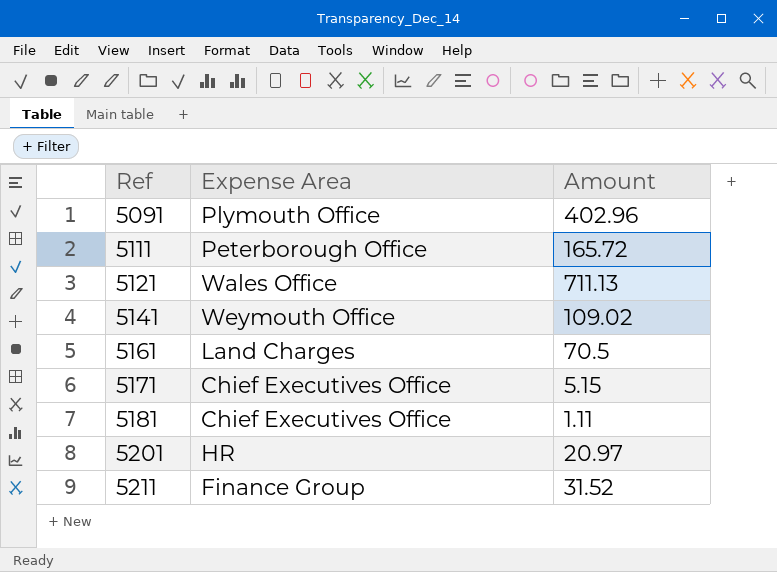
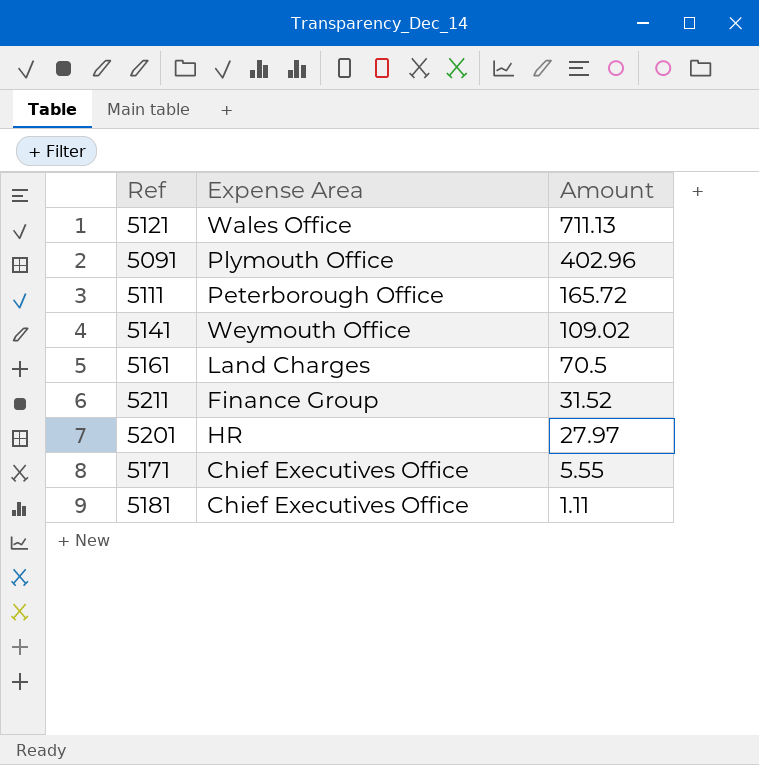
row order: Ref ascending -> Amount descending
5201 | Amount: 20.97 -> 27.97
5171 | Amount: 5.15 -> 5.55

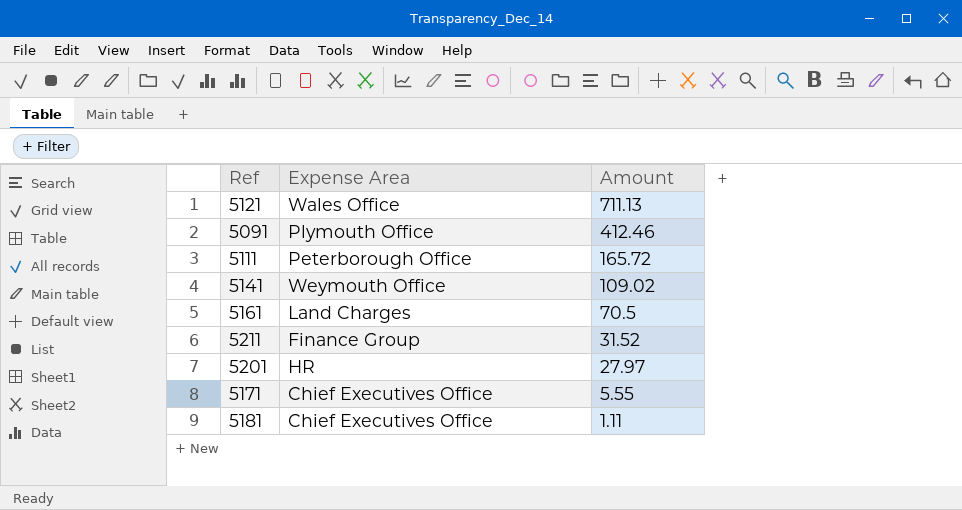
5091 | Amount: 402.96 -> 412.46

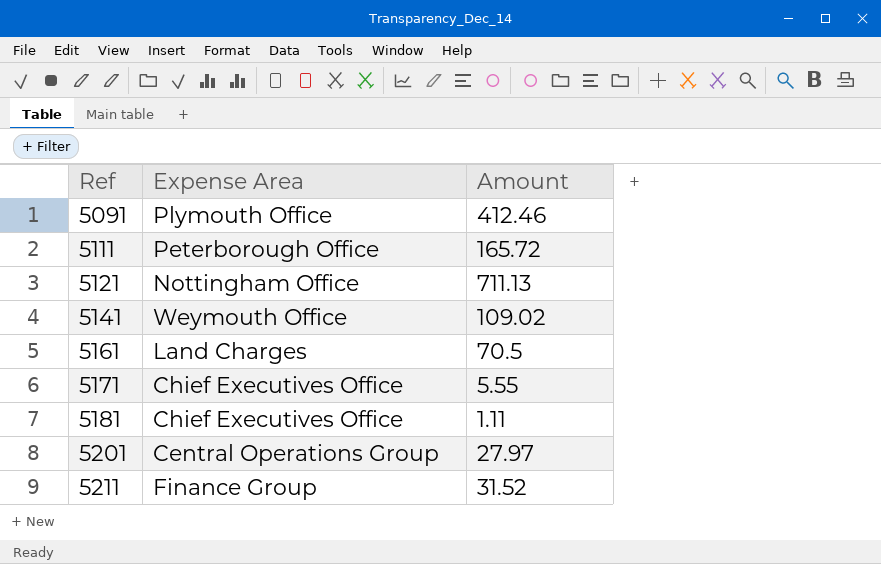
row order: Amount descending -> Ref ascending
5121 | Expense Area: Wales Office -> Nottingham Office
5201 | Expense Area: HR -> Central Operations Group

